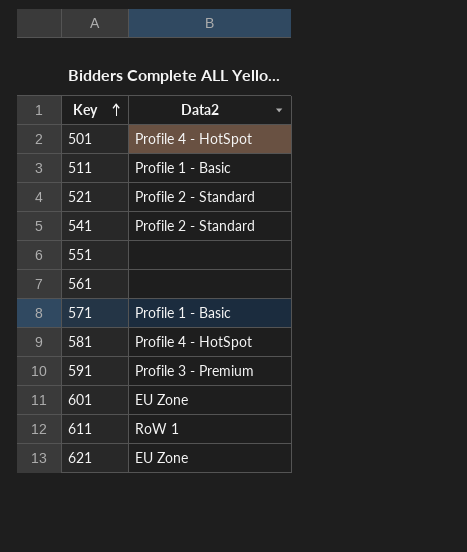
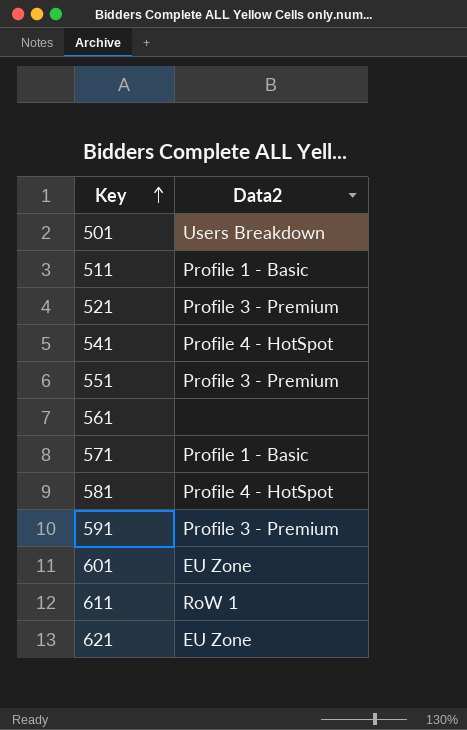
501 | Data2: Profile 4 - HotSpot -> Users Breakdown
521 | Data2: Profile 2 - Standard -> Profile 3 - Premium
541 | Data2: Profile 2 - Standard -> Profile 4 - HotSpot
551 | Data2: none -> Profile 3 - Premium

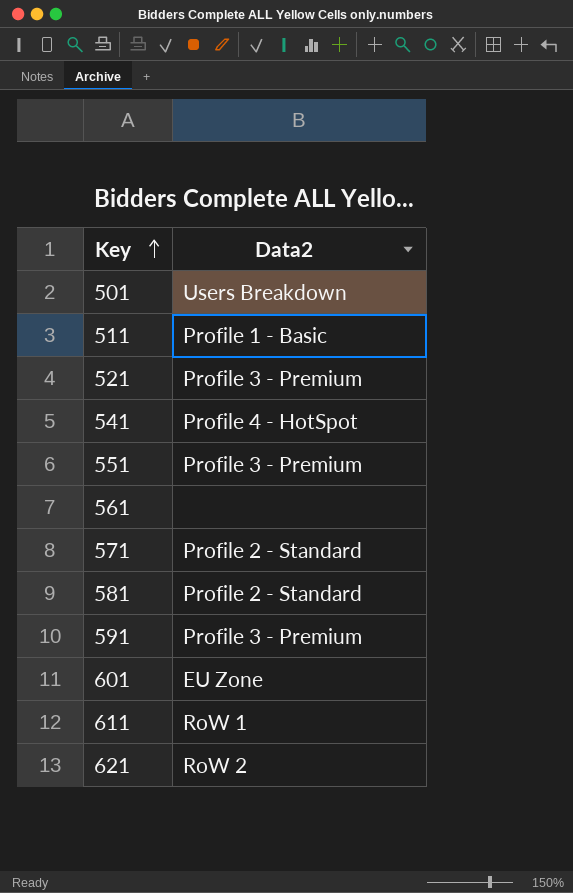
571 | Data2: Profile 1 - Basic -> Profile 2 - Standard
581 | Data2: Profile 4 - HotSpot -> Profile 2 - Standard
621 | Data2: EU Zone -> RoW 2

